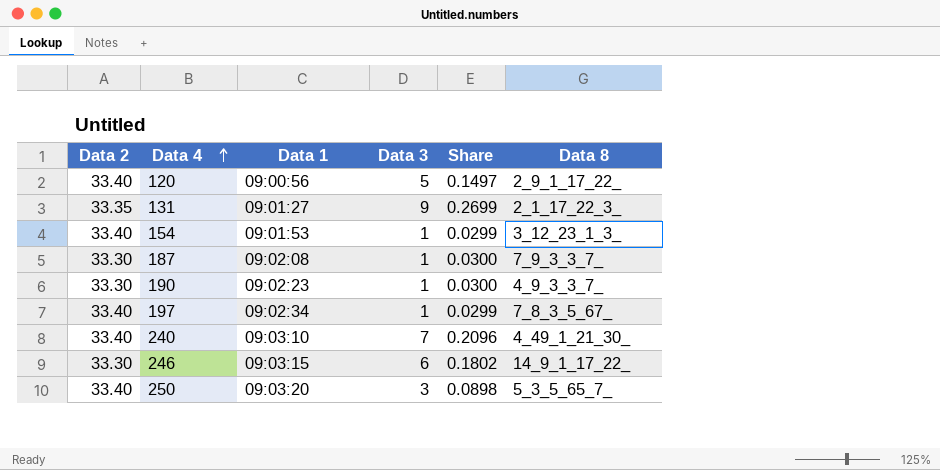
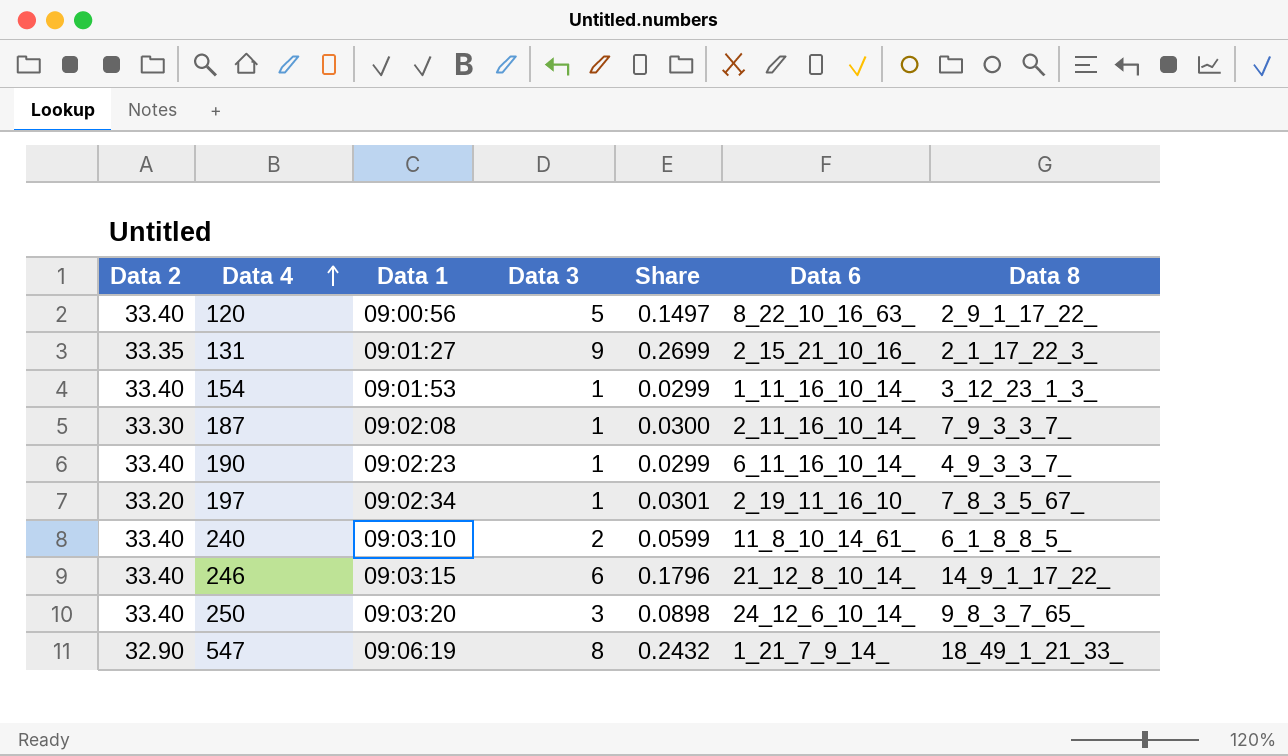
column Data 6 | position: none -> 6
190 | Data 2: 33.30 -> 33.40
190 | Share: 0.0300 -> 0.0299
197 | Data 2: 33.40 -> 33.20
197 | Share: 0.0299 -> 0.0301
240 | Data 3: 7 -> 2
240 | Share: 0.2096 -> 0.0599
240 | Data 8: 4_49_1_21_30_ -> 6_1_8_8_5_
246 | Data 2: 33.30 -> 33.40
246 | Share: 0.1802 -> 0.1796
250 | Data 8: 5_3_5_65_7_ -> 9_8_3_7_65_
row 547: none -> 32.90 | 09:06:19 | 8 | 0.2432 | 1_21_7_9_14_ | 18_49_1_21_33_

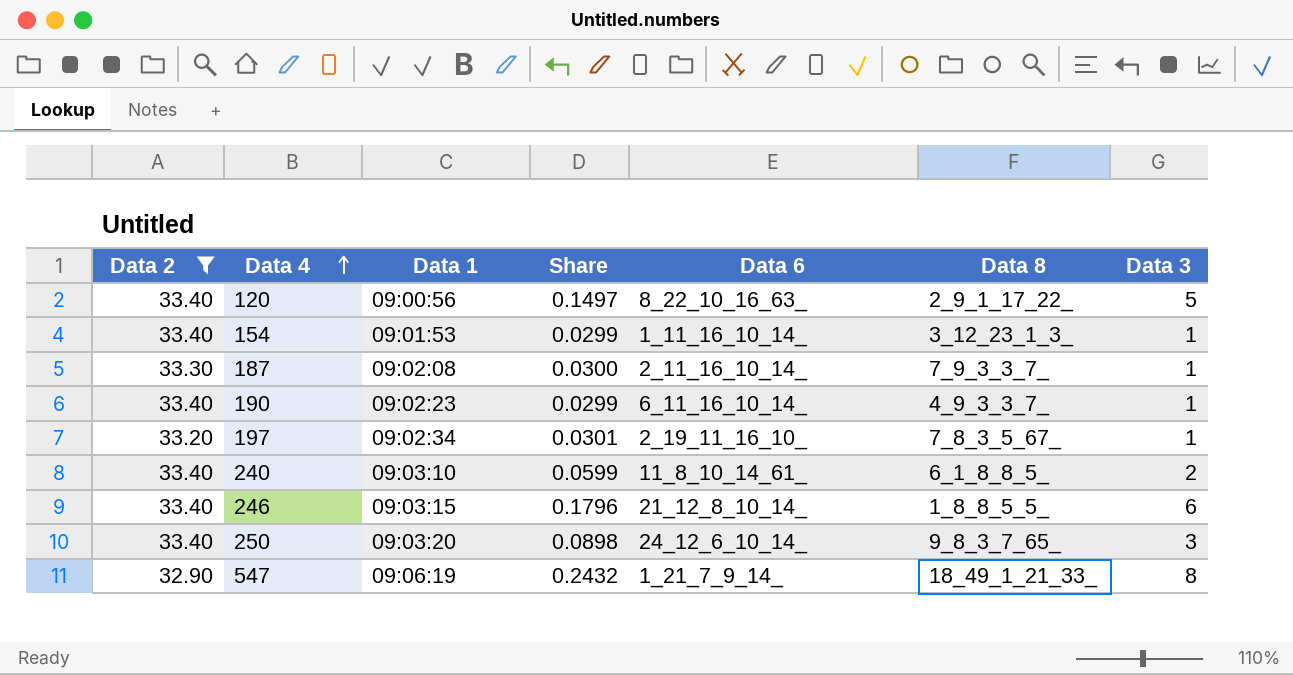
filter: none -> Data 2 != 33.35
column Data 3 | position: 4 -> 7
246 | Data 8: 14_9_1_17_22_ -> 1_8_8_5_5_

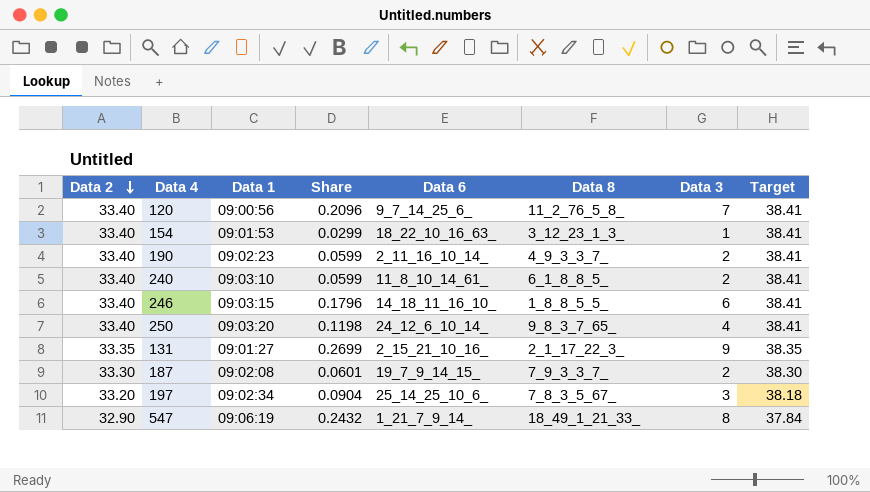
filter: Data 2 != 33.35 -> none
row order: Data 4 ascending -> Data 2 descending
column Target | formula: none -> [Data 2] * 1.15
120 | Share: 0.1497 -> 0.2096
120 | Data 6: 8_22_10_16_63_ -> 9_7_14_25_6_
120 | Data 8: 2_9_1_17_22_ -> 11_2_76_5_8_
120 | Data 3: 5 -> 7
154 | Data 6: 1_11_16_10_14_ -> 18_22_10_16_63_
190 | Share: 0.0299 -> 0.0599
190 | Data 6: 6_11_16_10_14_ -> 2_11_16_10_14_
190 | Data 3: 1 -> 2
246 | Data 6: 21_12_8_10_14_ -> 14_18_11_16_10_
250 | Share: 0.0898 -> 0.1198
250 | Data 3: 3 -> 4
187 | Share: 0.0300 -> 0.0601
187 | Data 6: 2_11_16_10_14_ -> 19_7_9_14_15_
187 | Data 3: 1 -> 2
197 | Share: 0.0301 -> 0.0904
197 | Data 6: 2_19_11_16_10_ -> 25_14_25_10_6_
197 | Data 3: 1 -> 3

